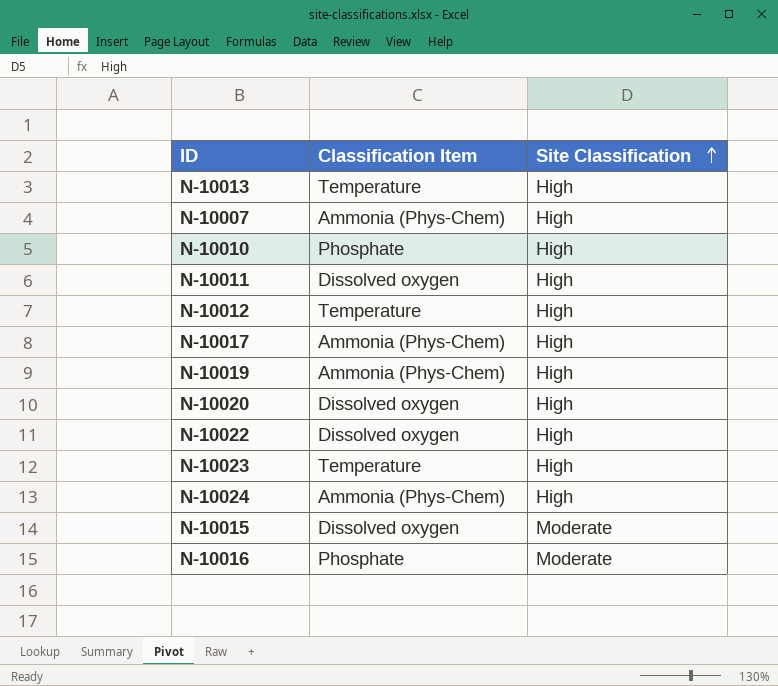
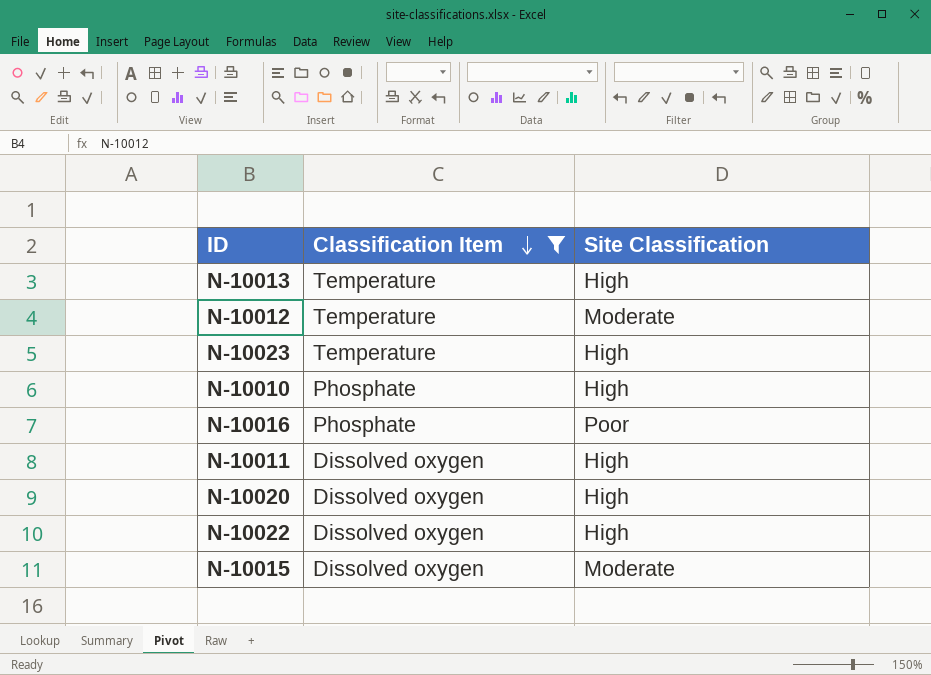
filter: none -> Classification Item != Ammonia (Phys-Chem)
row order: Site Classification ascending -> Classification Item descending
N-10012 | Site Classification: High -> Moderate
N-10016 | Site Classification: Moderate -> Poor

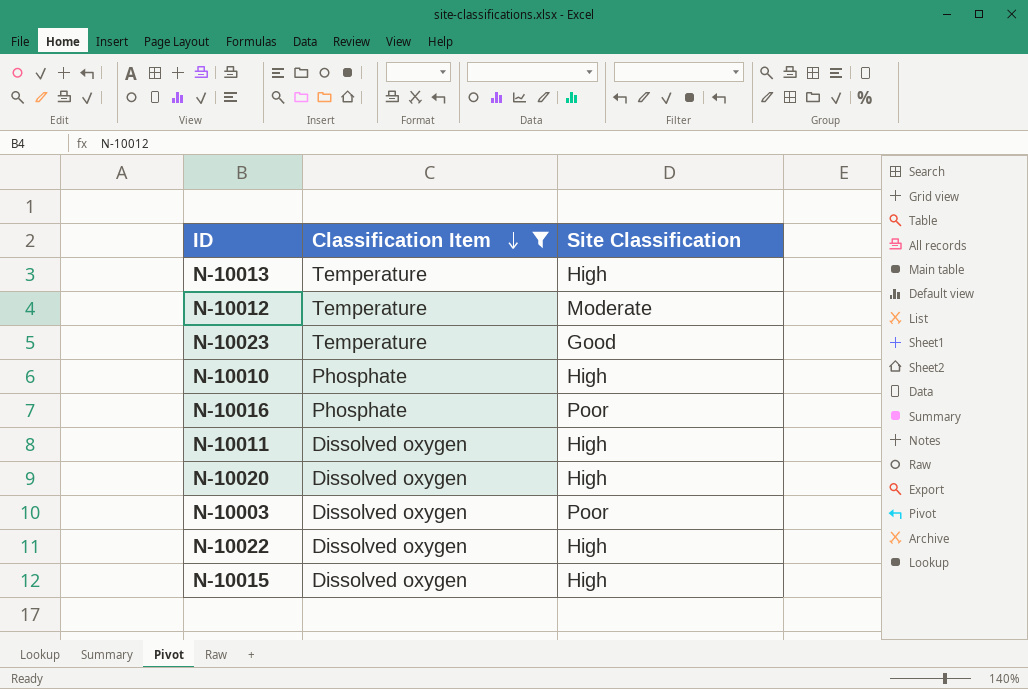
N-10023 | Site Classification: High -> Good
row N-10003: none -> Dissolved oxygen | Poor
N-10015 | Site Classification: Moderate -> High

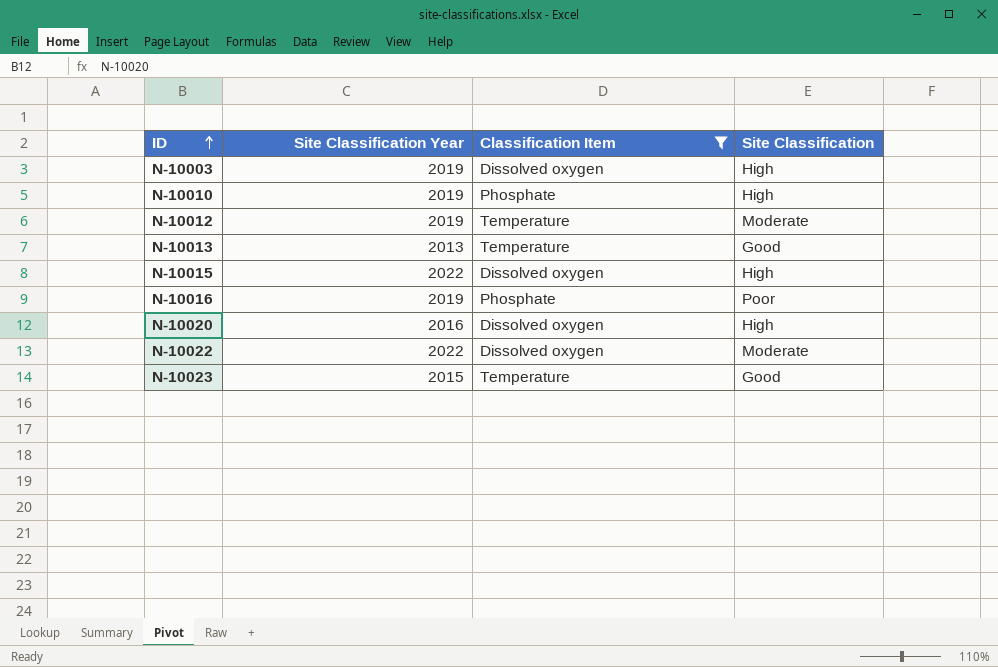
row order: Classification Item descending -> ID ascending
column Site Classification Year | position: none -> 2
row N-10011: Dissolved oxygen | High -> none
N-10003 | Site Classification: Poor -> High
N-10013 | Site Classification: High -> Good
N-10022 | Site Classification: High -> Moderate

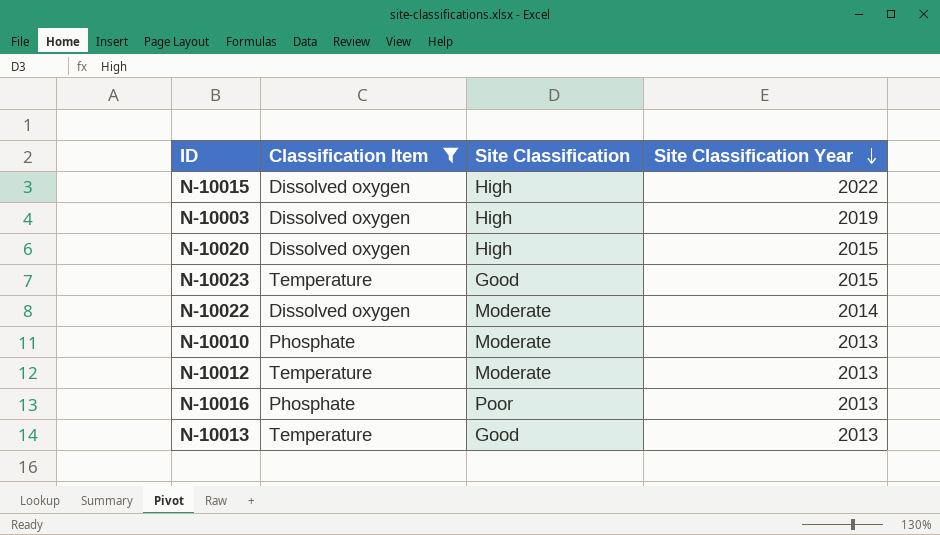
row order: ID ascending -> Site Classification Year descending
column Site Classification Year | position: 2 -> 4
N-10020 | Site Classification Year: 2016 -> 2015
N-10022 | Site Classification Year: 2022 -> 2014
N-10010 | Site Classification: High -> Moderate
N-10010 | Site Classification Year: 2019 -> 2013
N-10012 | Site Classification Year: 2019 -> 2013
N-10016 | Site Classification Year: 2019 -> 2013

